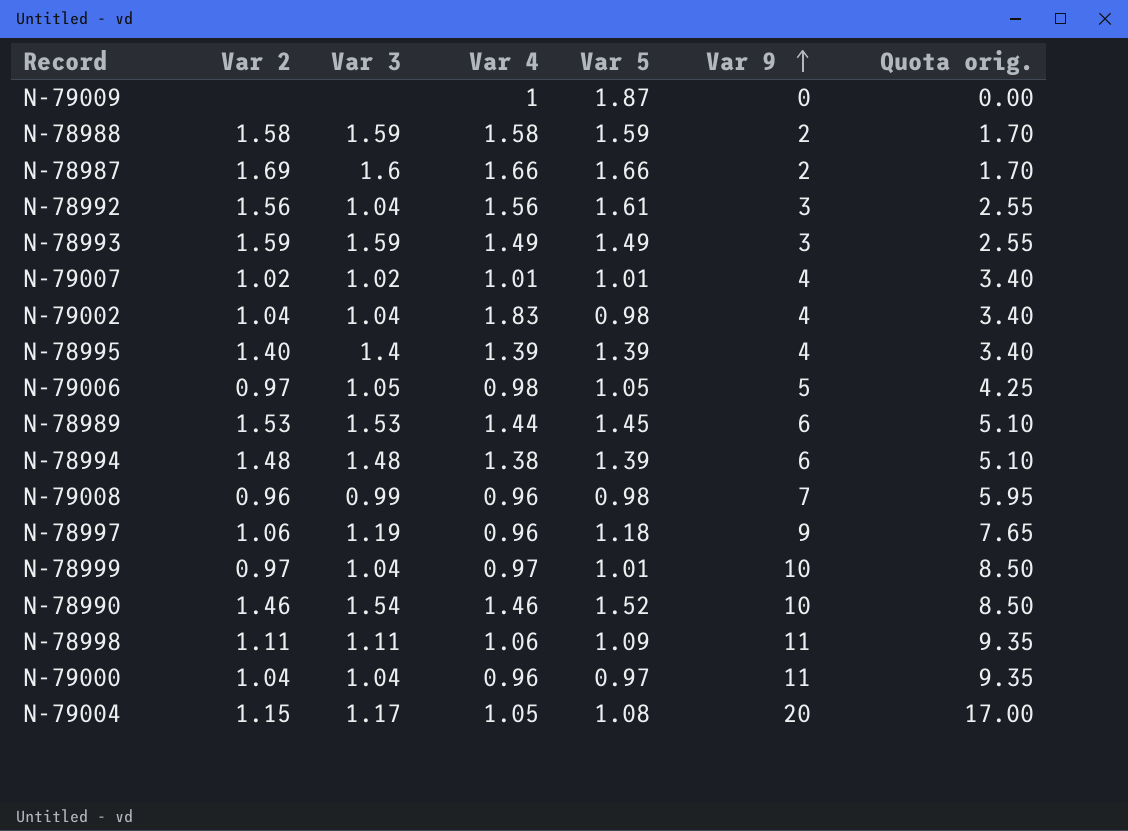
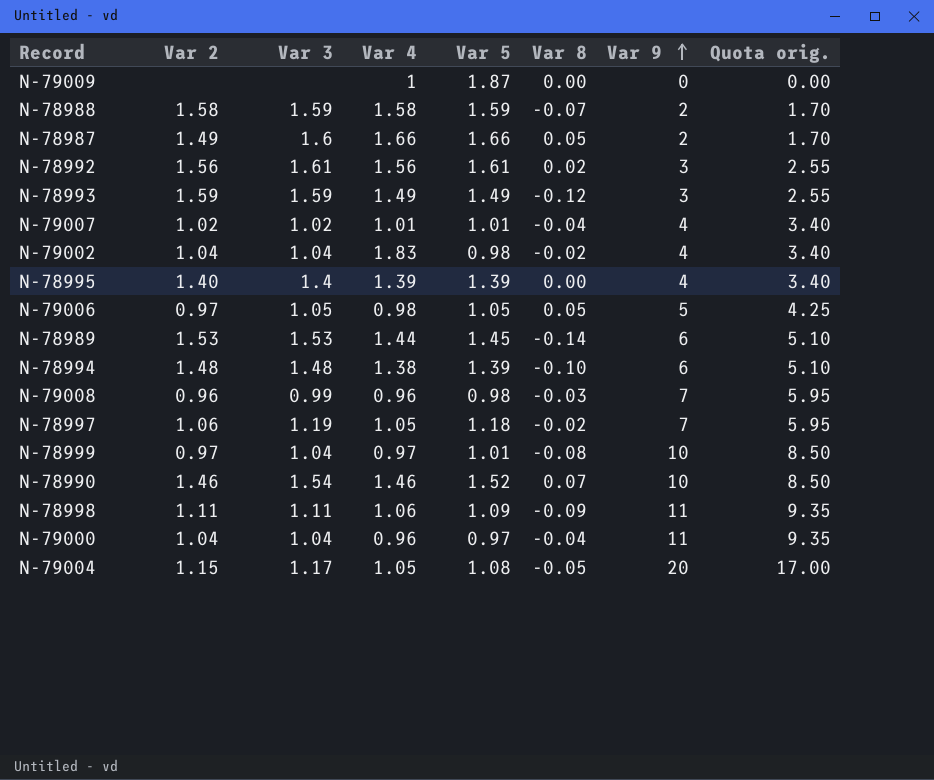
column Var 8 | position: none -> 6
N-78987 | Var 2: 1.69 -> 1.49
N-78992 | Var 3: 1.04 -> 1.61
N-78997 | Var 4: 0.96 -> 1.05
N-78997 | Var 9: 9 -> 7
N-78997 | Quota orig.: 7.65 -> 5.95

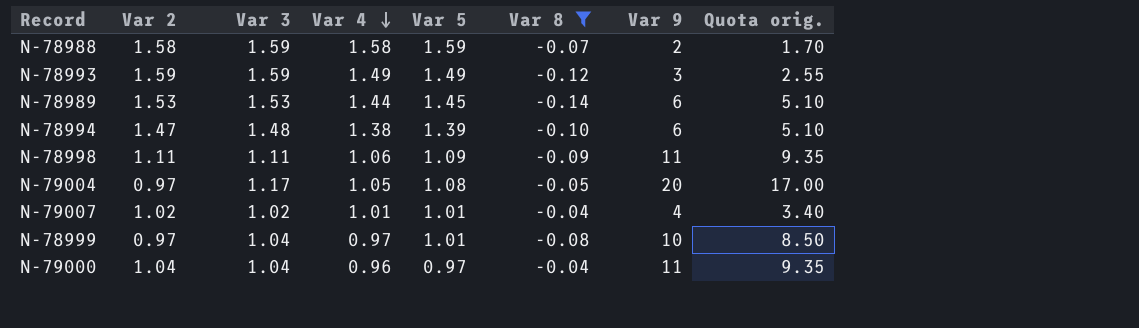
filter: none -> Var 8 <= -0.04
row order: Var 9 ascending -> Var 4 descending
N-78994 | Var 2: 1.48 -> 1.47
N-79004 | Var 2: 1.15 -> 0.97

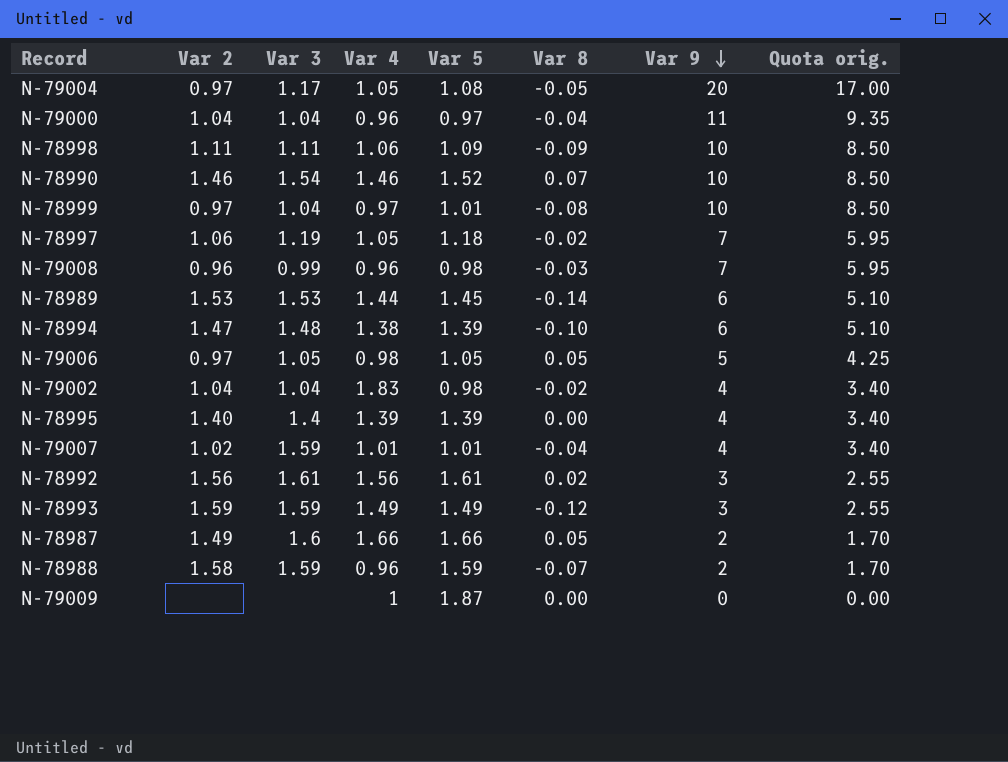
filter: Var 8 <= -0.04 -> none
row order: Var 4 descending -> Var 9 descending
N-78998 | Var 9: 11 -> 10
N-78998 | Quota orig.: 9.35 -> 8.50
N-79007 | Var 3: 1.02 -> 1.59
N-78988 | Var 4: 1.58 -> 0.96

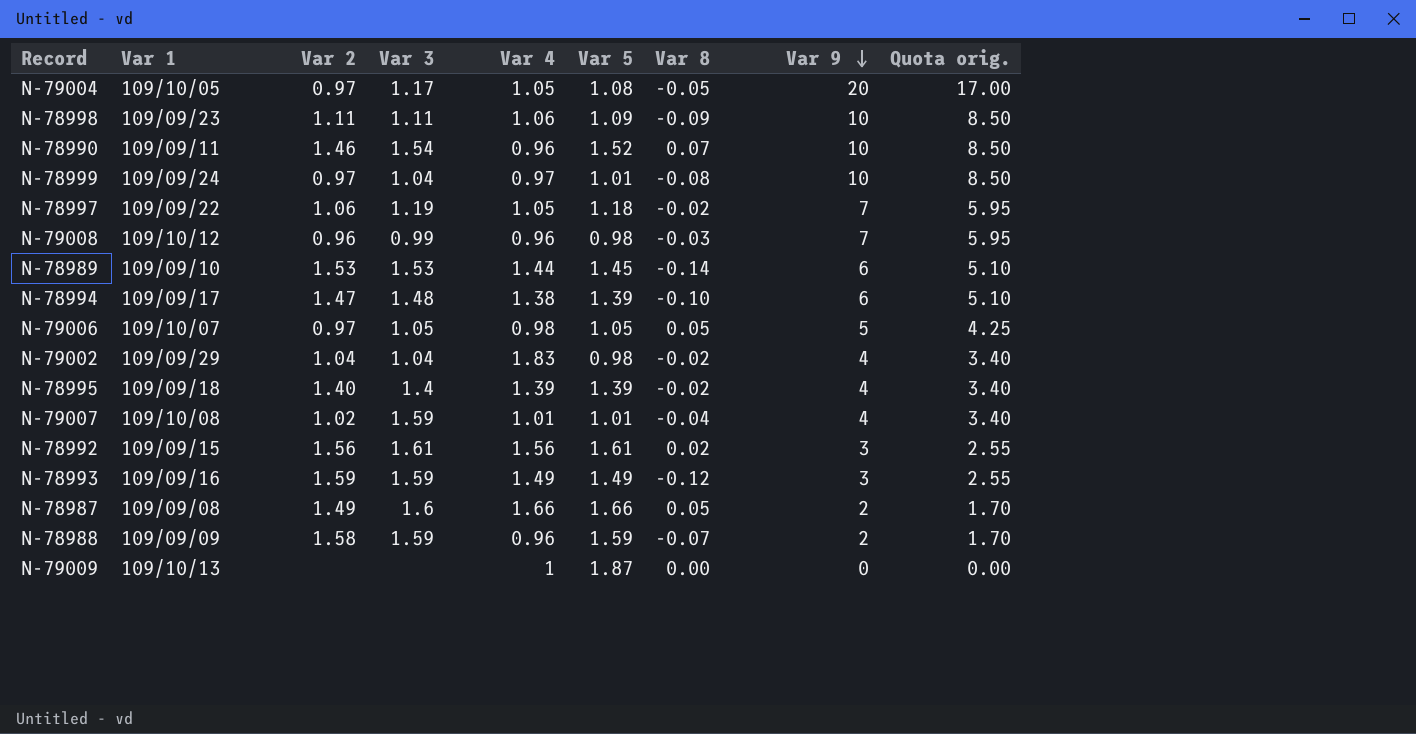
column Var 1 | position: none -> 2
row N-79000: 1.04 | 1.04 | 0.96 | 0.97 | -0.04 | 11 | 9.35 -> none
N-78990 | Var 4: 1.46 -> 0.96
N-78995 | Var 8: 0.00 -> -0.02

